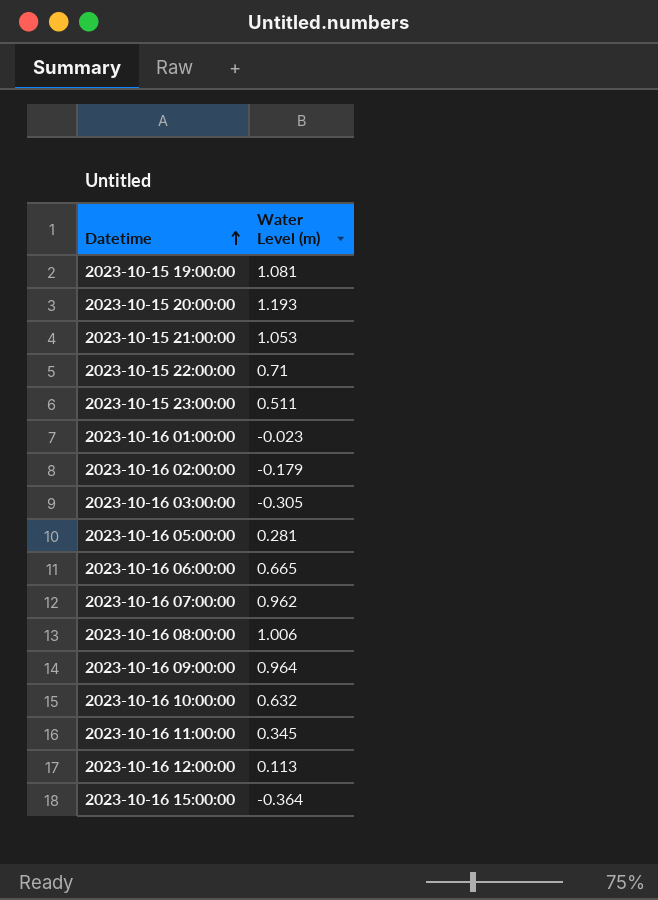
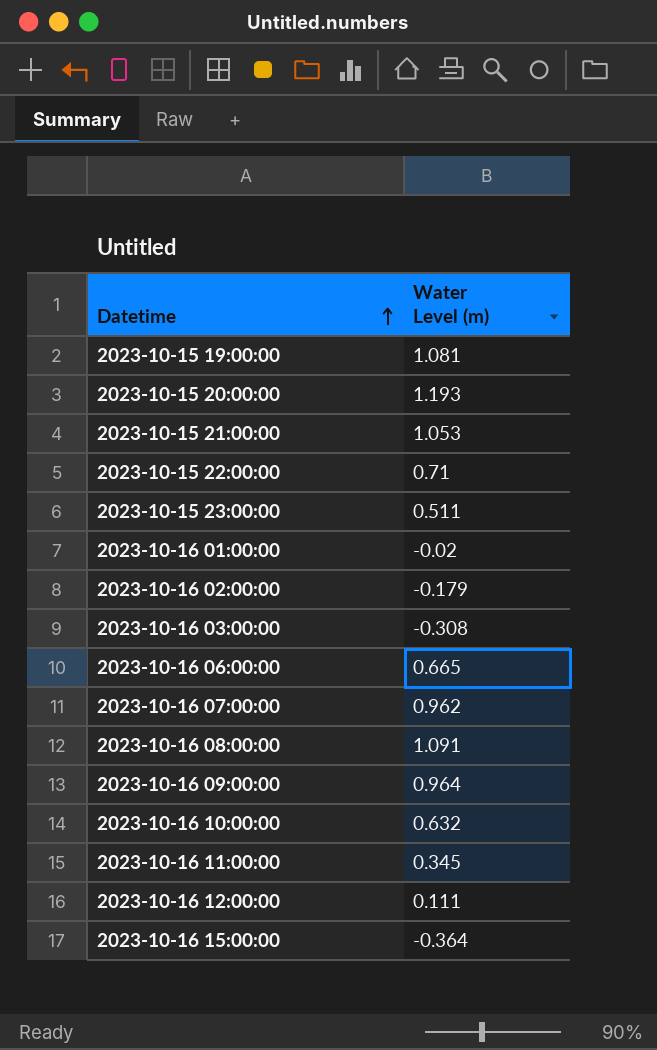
row 2023-10-16 05:00:00: 0.281 -> none
2023-10-16 01:00:00 | Water Level (m): -0.023 -> -0.02
2023-10-16 03:00:00 | Water Level (m): -0.305 -> -0.308
2023-10-16 08:00:00 | Water Level (m): 1.006 -> 1.091
2023-10-16 12:00:00 | Water Level (m): 0.113 -> 0.111

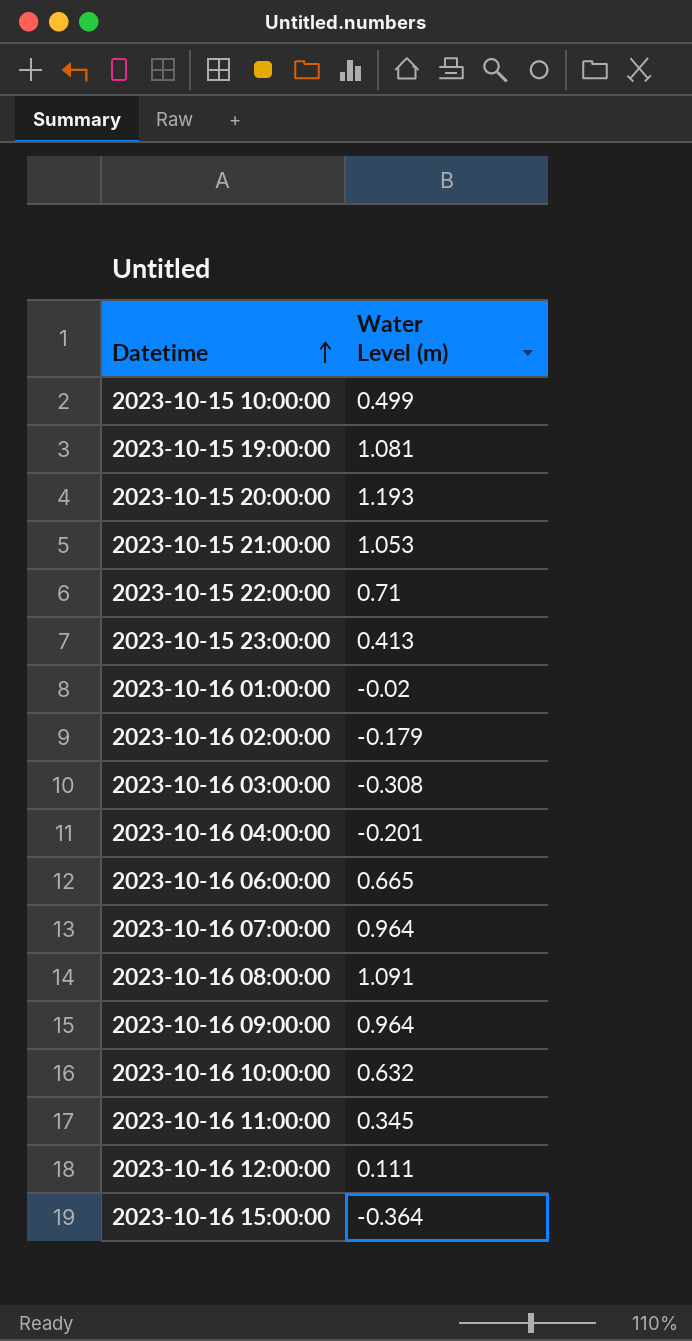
row 2023-10-15 10:00:00: none -> 0.499
2023-10-15 23:00:00 | Water Level (m): 0.511 -> 0.413
row 2023-10-16 04:00:00: none -> -0.201
2023-10-16 07:00:00 | Water Level (m): 0.962 -> 0.964

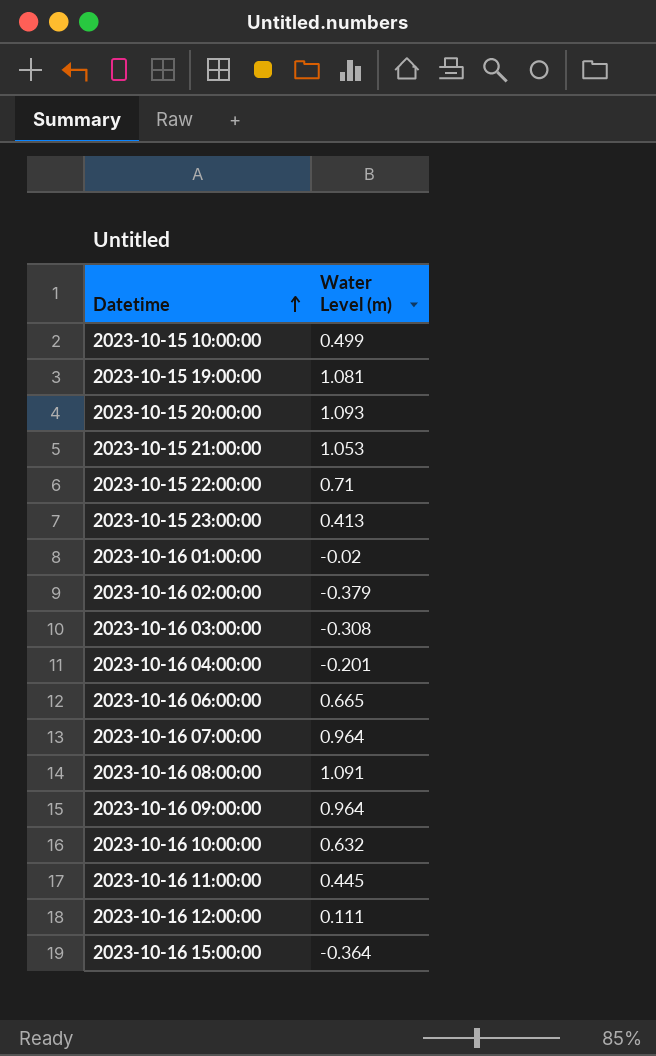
2023-10-15 20:00:00 | Water Level (m): 1.193 -> 1.093
2023-10-16 02:00:00 | Water Level (m): -0.179 -> -0.379
2023-10-16 11:00:00 | Water Level (m): 0.345 -> 0.445

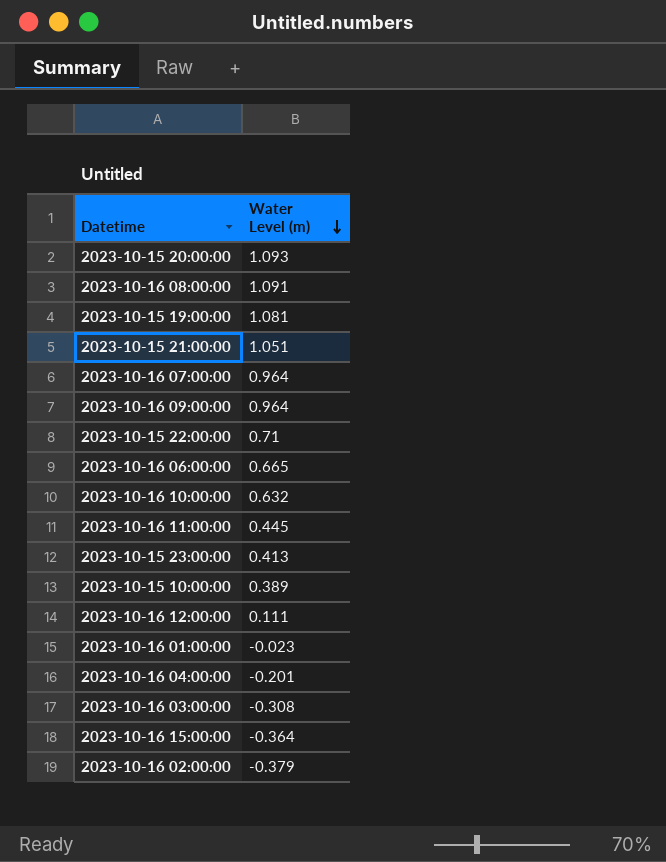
row order: Datetime ascending -> Water Level (m) descending
2023-10-15 21:00:00 | Water Level (m): 1.053 -> 1.051
2023-10-15 10:00:00 | Water Level (m): 0.499 -> 0.389
2023-10-16 01:00:00 | Water Level (m): -0.02 -> -0.023

